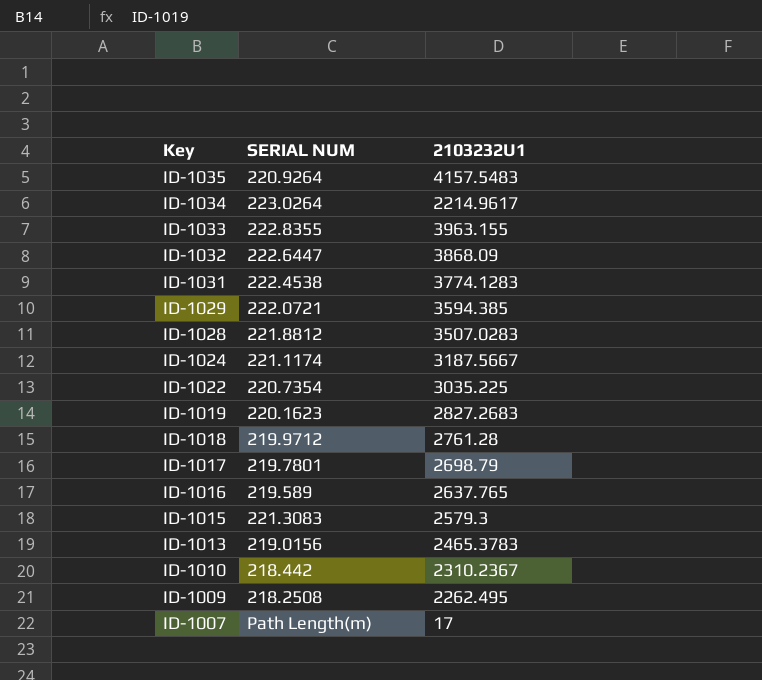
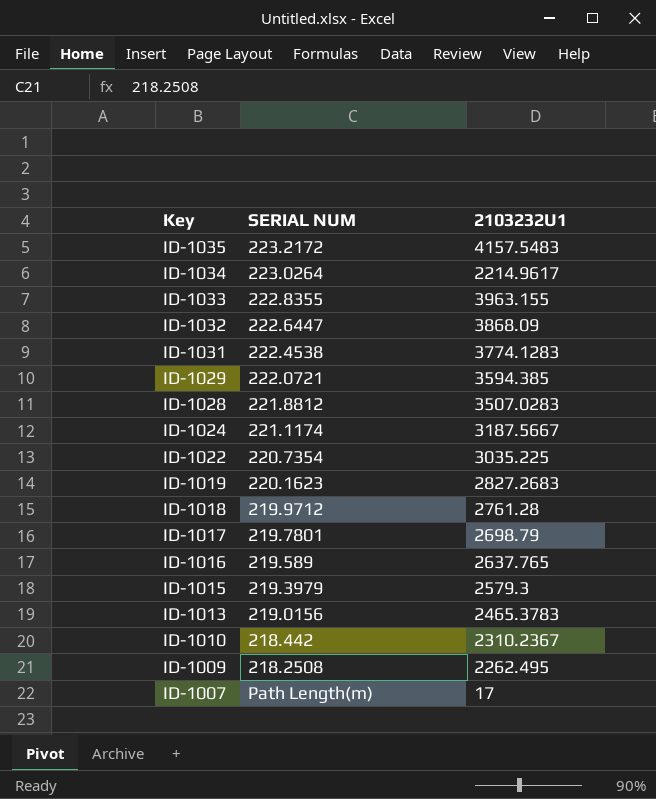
ID-1035 | SERIAL NUM: 220.9264 -> 223.2172
ID-1015 | SERIAL NUM: 221.3083 -> 219.3979

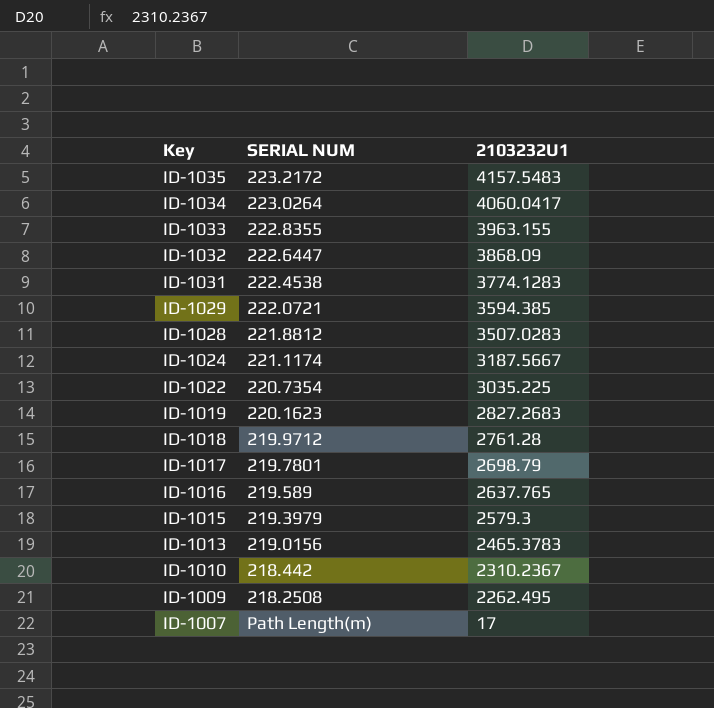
ID-1034 | 2103232U1: 2214.9617 -> 4060.0417

